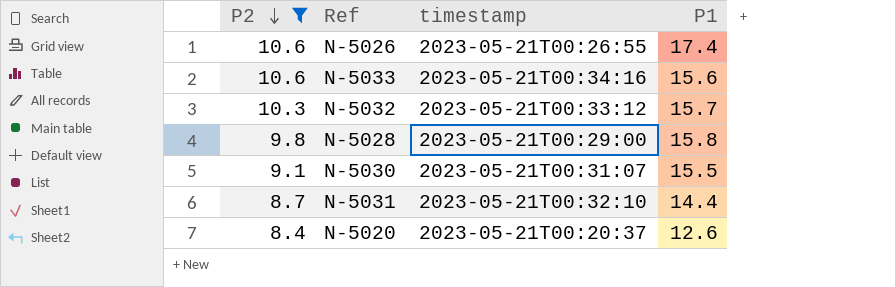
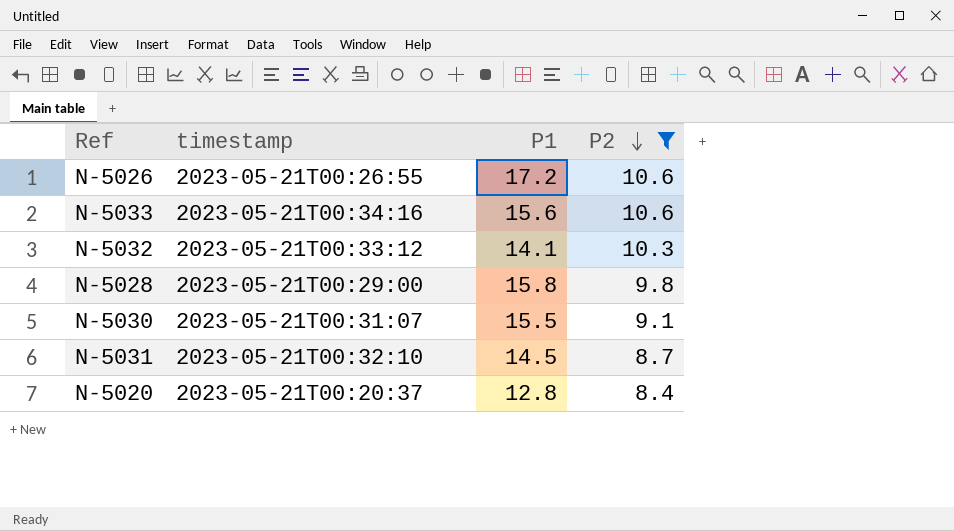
column P2 | position: 1 -> 4
N-5026 | P1: 17.4 -> 17.2
N-5032 | P1: 15.7 -> 14.1
N-5031 | P1: 14.4 -> 14.5
N-5020 | P1: 12.6 -> 12.8

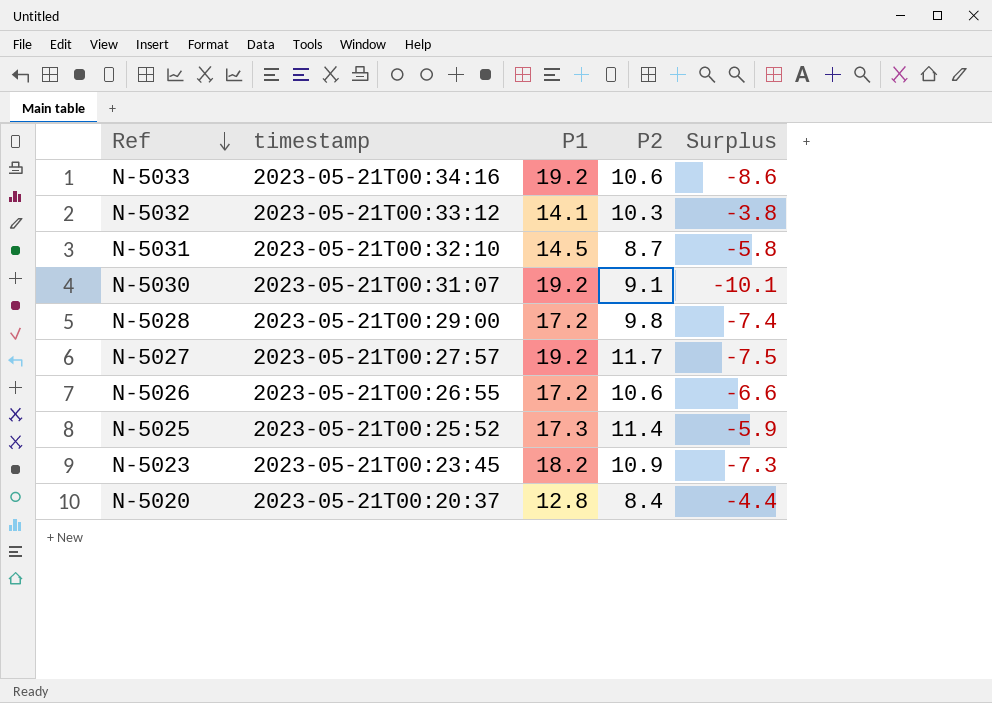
filter: P2 <= 10.6 -> none
row order: P2 descending -> Ref descending
column Surplus | formula: none -> [P2] - [P1]
N-5033 | P1: 15.6 -> 19.2
N-5030 | P1: 15.5 -> 19.2
N-5028 | P1: 15.8 -> 17.2

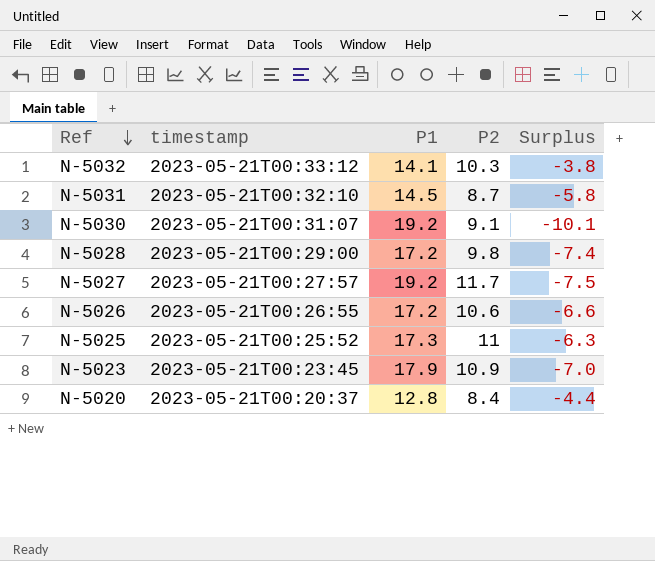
row N-5033: 2023-05-21T00:34:16 | 19.2 | 10.6 | -8.6 -> none
N-5025 | P2: 11.4 -> 11
N-5025 | Surplus: -5.9 -> -6.3
N-5023 | P1: 18.2 -> 17.9
N-5023 | Surplus: -7.3 -> -7.0

